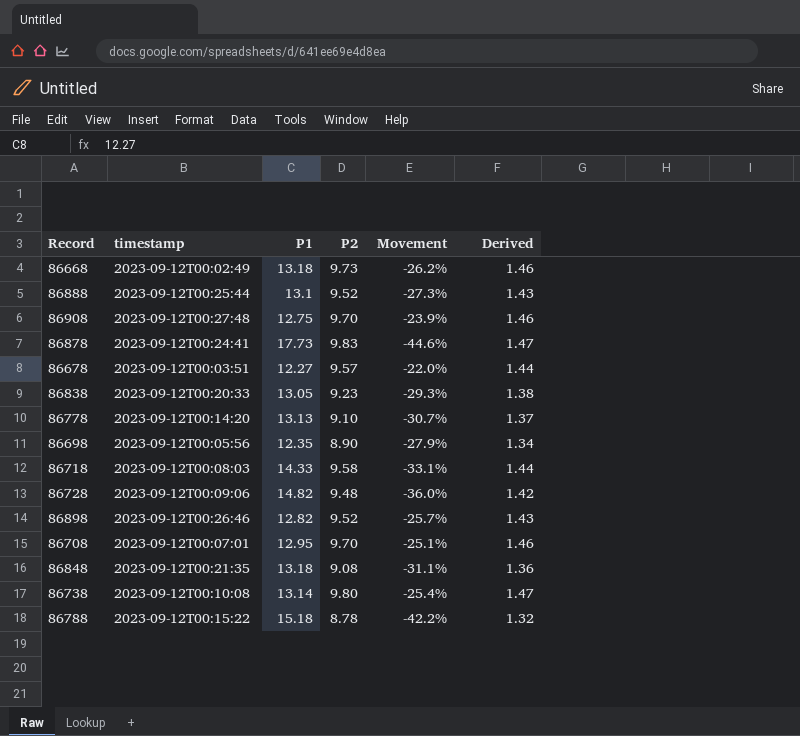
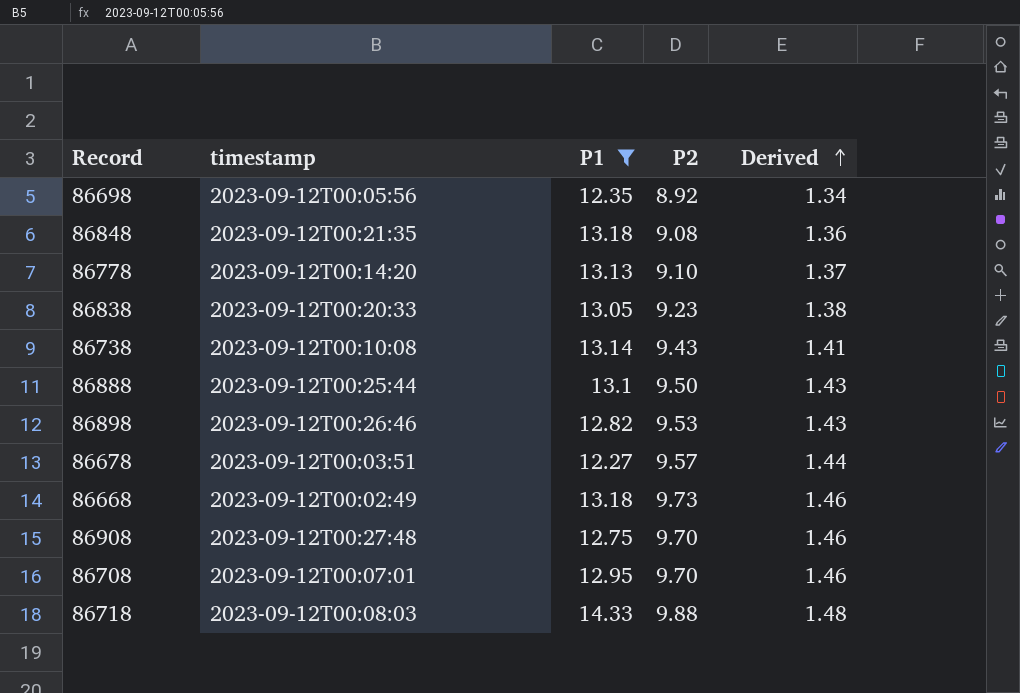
filter: none -> P1 <= 14.33
row order: none -> Derived ascending
column Movement | formula: ([P2] - [P1]) / [P1] -> none
86698 | P2: 8.90 -> 8.92
86738 | P2: 9.80 -> 9.43
86738 | Derived: 1.47 -> 1.41
86888 | P2: 9.52 -> 9.50
86898 | P2: 9.52 -> 9.53
86718 | P2: 9.58 -> 9.88
86718 | Derived: 1.44 -> 1.48

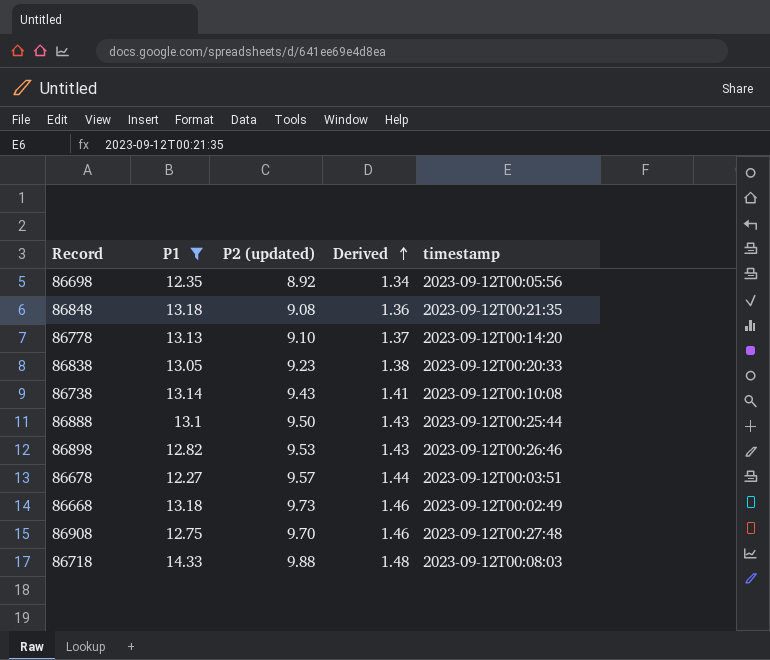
column name: P2 -> P2 (updated)
column timestamp | position: 2 -> 5
row 86708: 2023-09-12T00:07:01 | 12.95 | 9.70 | 1.46 -> none

